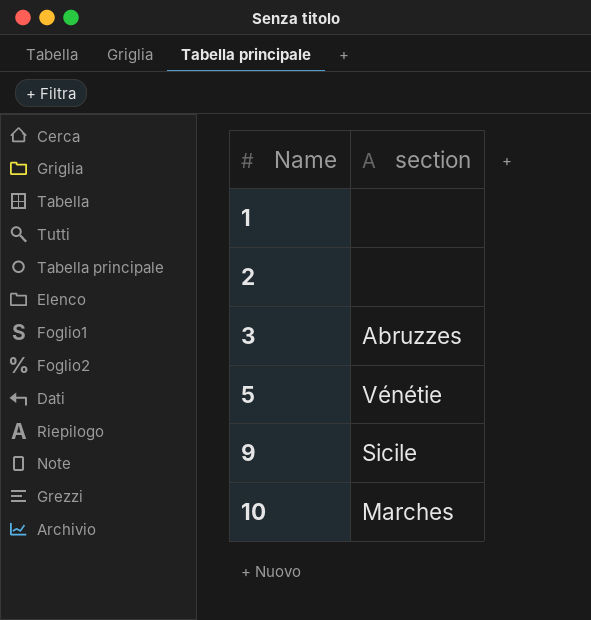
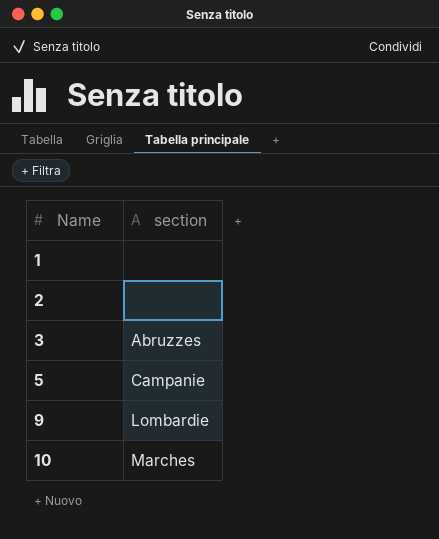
5 | section: Vénétie -> Campanie
9 | section: Sicile -> Lombardie

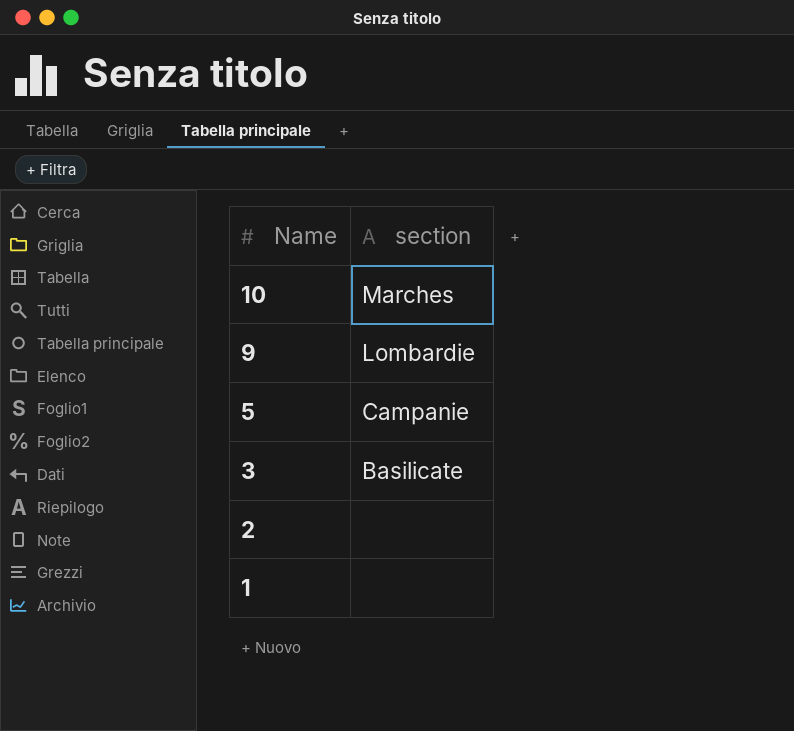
row order: Name ascending -> Name descending
3 | section: Abruzzes -> Basilicate

